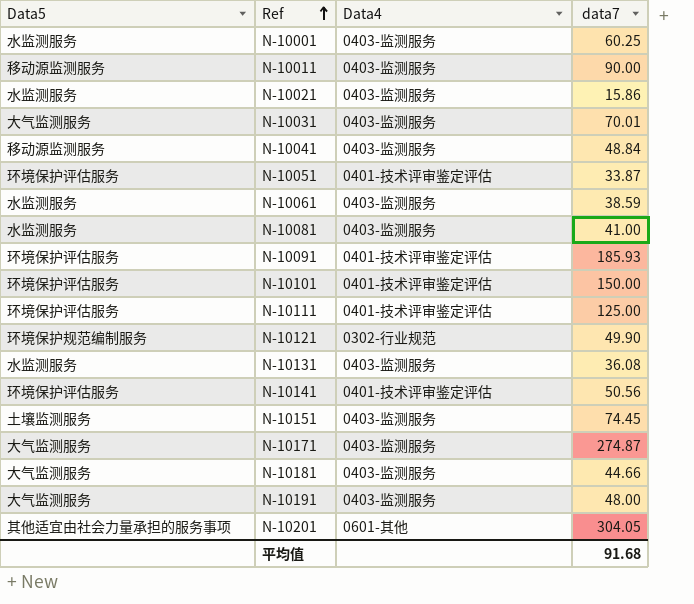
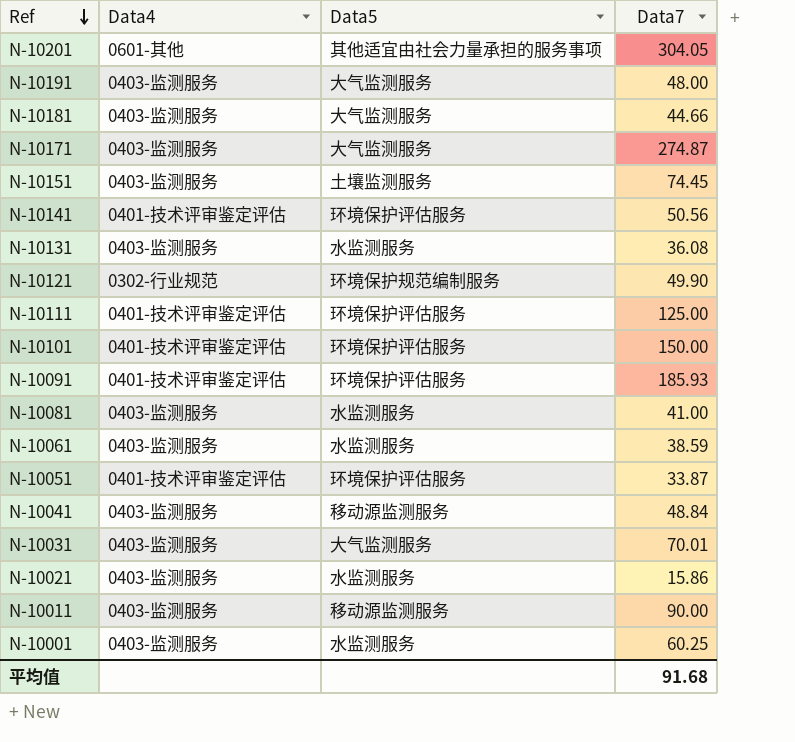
row order: Ref ascending -> Ref descending
column Data5 | position: 1 -> 3
column name: data7 -> Data7

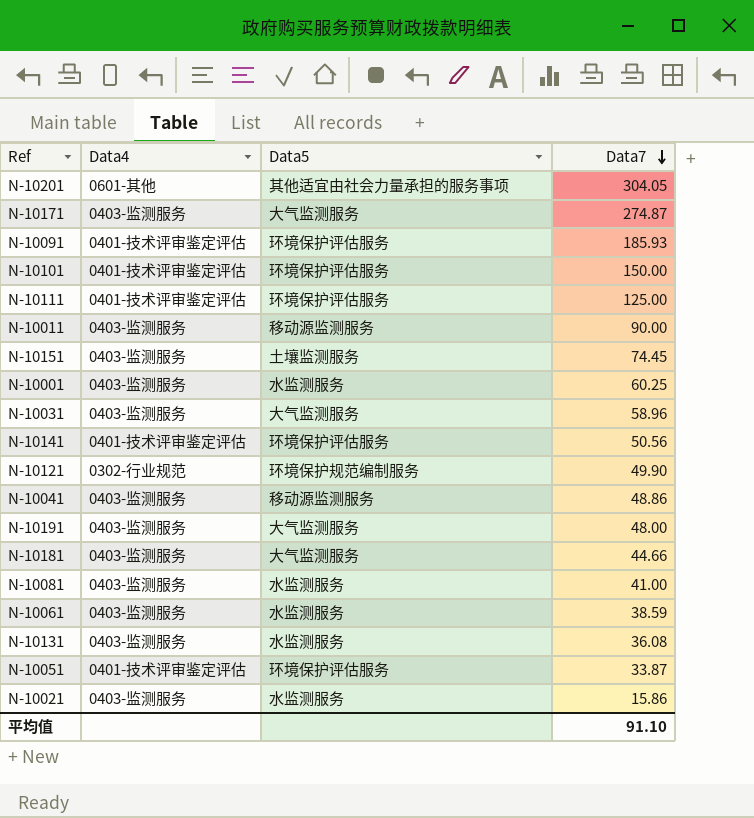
row order: Ref descending -> Data7 descending
N-10031 | Data7: 70.01 -> 58.96
N-10041 | Data7: 48.84 -> 48.86
平均值 | Data7: 91.68 -> 91.10

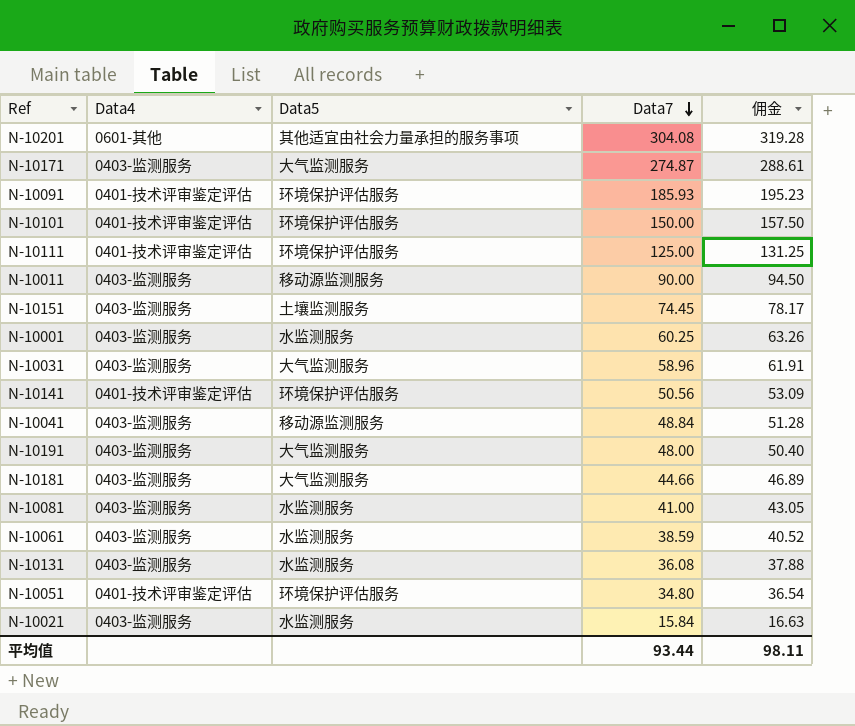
column 佣金 | formula: none -> [Data7] * 1.05
row N-10121: 0302-行业规范 | 环境保护规范编制服务 | 49.90 -> none
N-10201 | Data7: 304.05 -> 304.08
N-10041 | Data7: 48.86 -> 48.84
N-10051 | Data7: 33.87 -> 34.80
N-10021 | Data7: 15.86 -> 15.84
平均值 | Data7: 91.10 -> 93.44

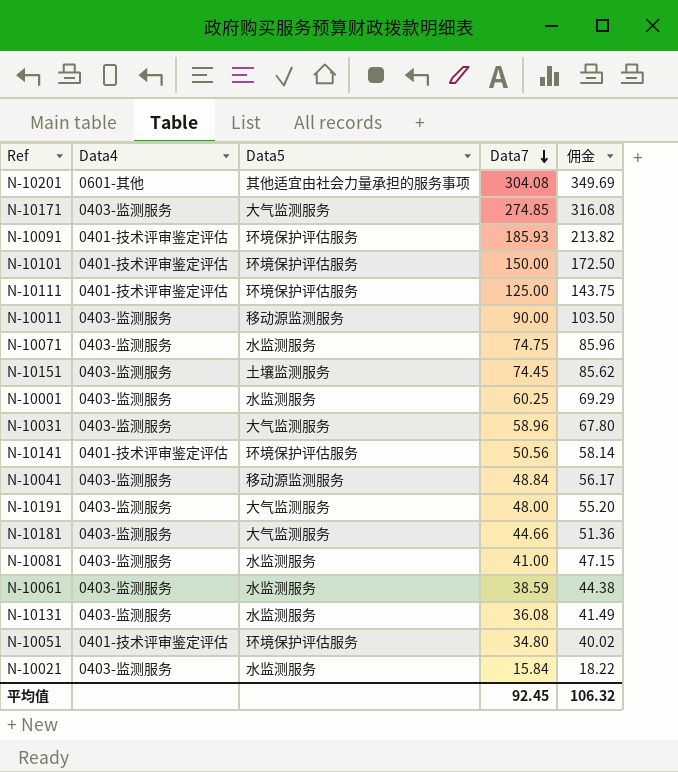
column 佣金 | formula: [Data7] * 1.05 -> [Data7] * 1.15
N-10171 | Data7: 274.87 -> 274.85
row N-10071: none -> 0403-监测服务 | 水监测服务 | 74.75 | 85.96
平均值 | Data7: 93.44 -> 92.45
平均值 | 佣金: 98.11 -> 106.32

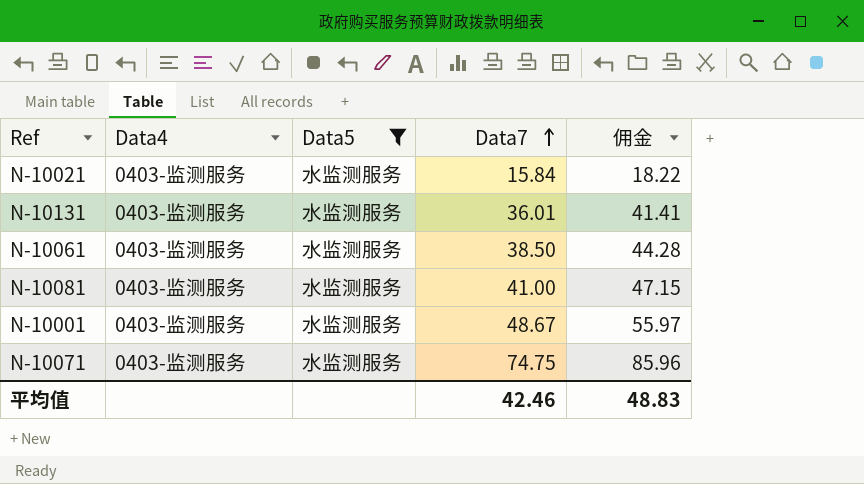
filter: none -> Data5 = 水监测服务
row order: Data7 descending -> Data7 ascending
N-10131 | Data7: 36.08 -> 36.01
N-10131 | 佣金: 41.49 -> 41.41
N-10061 | Data7: 38.59 -> 38.50
N-10061 | 佣金: 44.38 -> 44.28
N-10001 | Data7: 60.25 -> 48.67
N-10001 | 佣金: 69.29 -> 55.97
平均值 | Data7: 92.45 -> 42.46
平均值 | 佣金: 106.32 -> 48.83

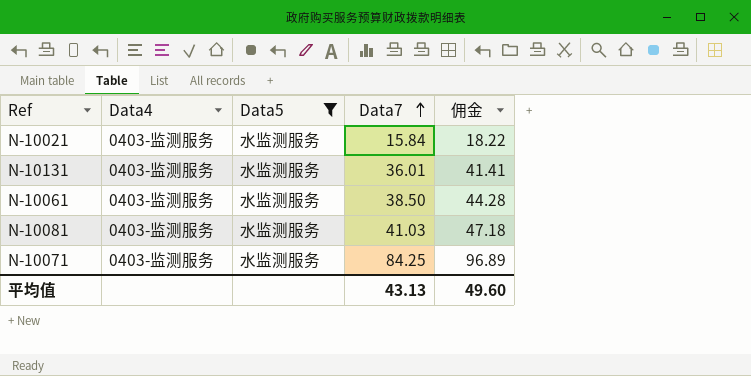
row N-10001: 0403-监测服务 | 水监测服务 | 48.67 | 55.97 -> none
N-10081 | Data7: 41.00 -> 41.03
N-10081 | 佣金: 47.15 -> 47.18
N-10071 | Data7: 74.75 -> 84.25
N-10071 | 佣金: 85.96 -> 96.89
平均值 | Data7: 42.46 -> 43.13
平均值 | 佣金: 48.83 -> 49.60

